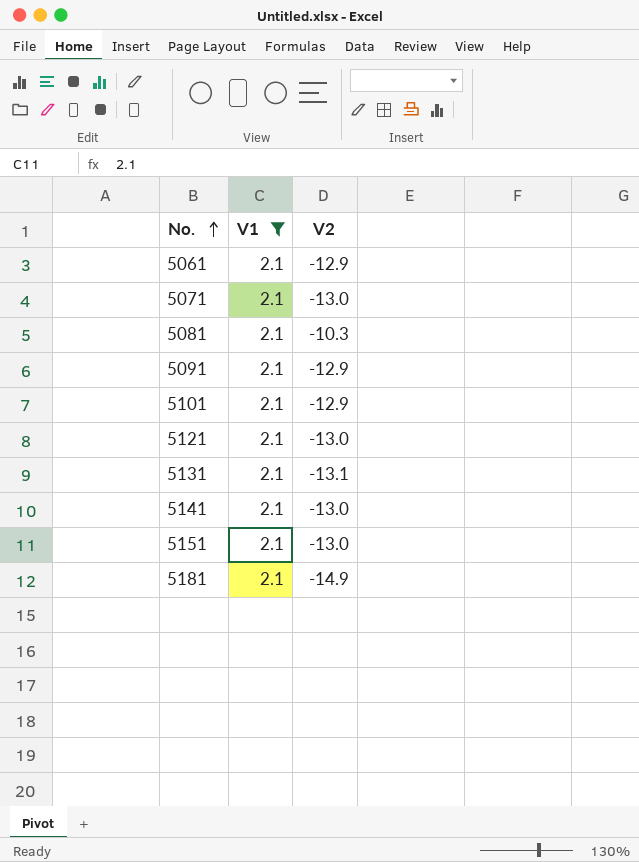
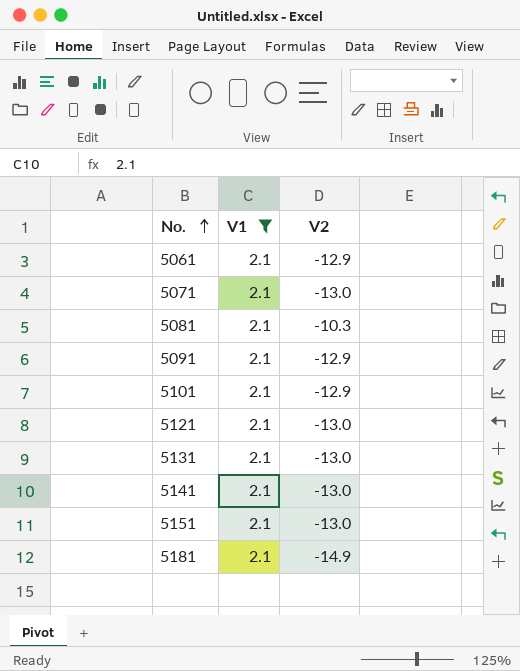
5131 | V2: -13.1 -> -13.0

